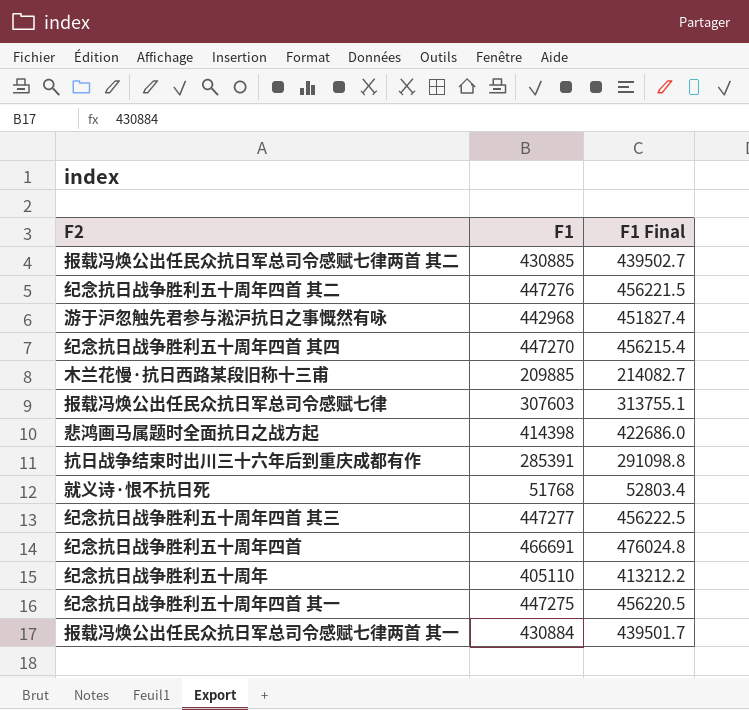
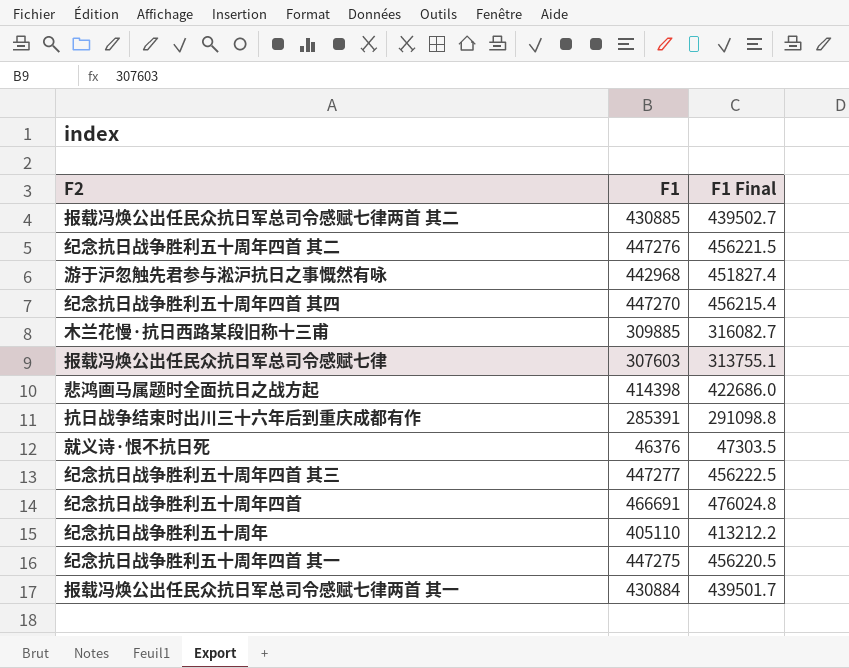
木兰花慢·抗日西路某段旧称十三甫 | F1: 209885 -> 309885
木兰花慢·抗日西路某段旧称十三甫 | F1 Final: 214082.7 -> 316082.7
就义诗·恨不抗日死 | F1: 51768 -> 46376
就义诗·恨不抗日死 | F1 Final: 52803.4 -> 47303.5

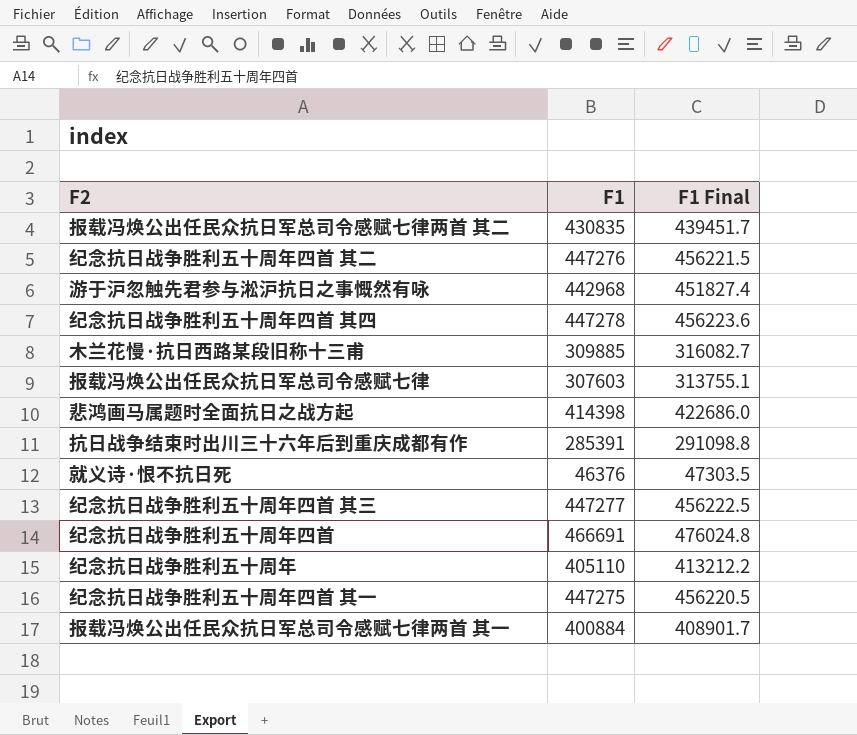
报载冯焕公出任民众抗日军总司令感赋七律两首 其二 | F1: 430885 -> 430835
报载冯焕公出任民众抗日军总司令感赋七律两首 其二 | F1 Final: 439502.7 -> 439451.7
纪念抗日战争胜利五十周年四首 其四 | F1: 447270 -> 447278
纪念抗日战争胜利五十周年四首 其四 | F1 Final: 456215.4 -> 456223.6
报载冯焕公出任民众抗日军总司令感赋七律两首 其一 | F1: 430884 -> 400884
报载冯焕公出任民众抗日军总司令感赋七律两首 其一 | F1 Final: 439501.7 -> 408901.7

